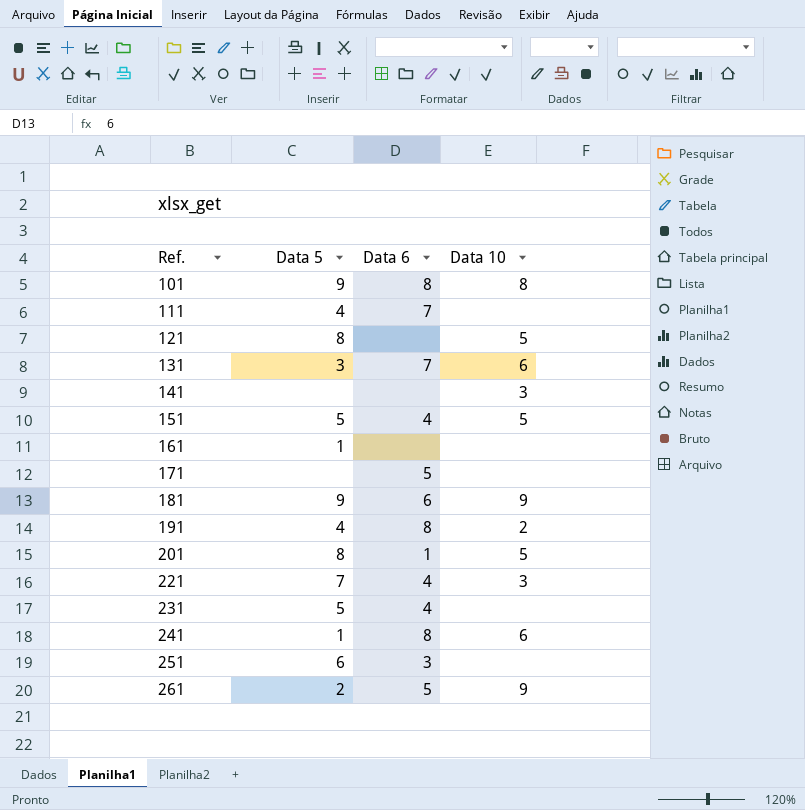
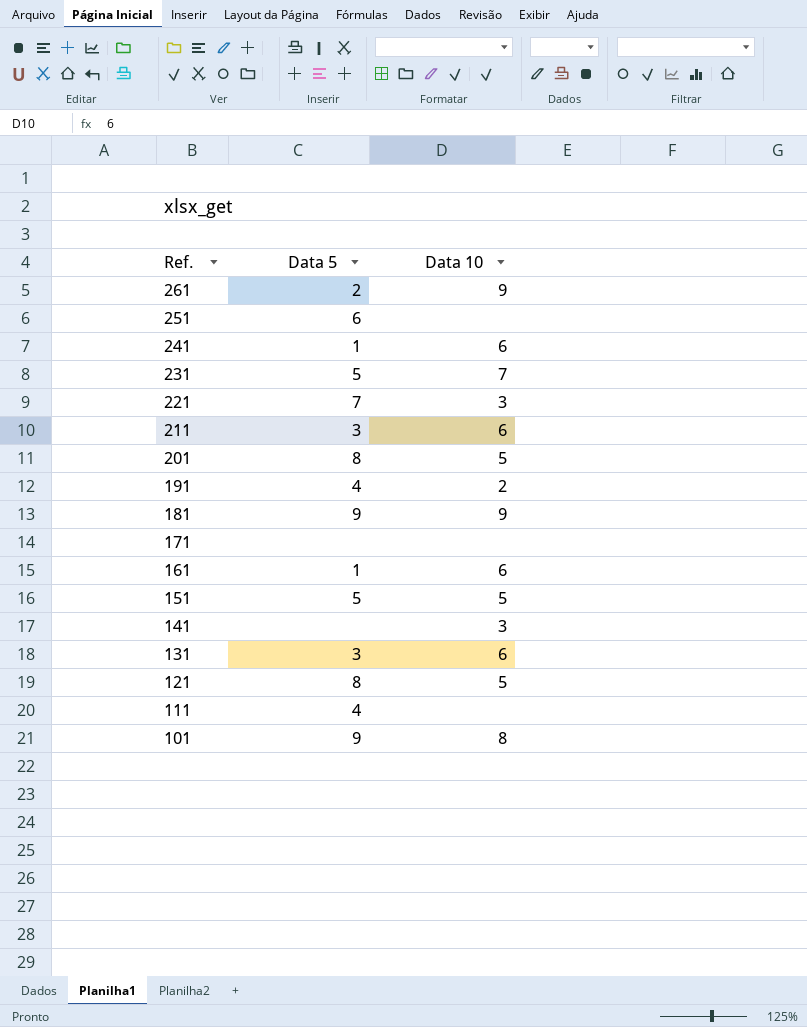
row order: Ref. ascending -> Ref. descending
column Data 6 | position: 3 -> none
231 | Data 10: none -> 7
row 211: none -> 3 | 6
161 | Data 10: none -> 6

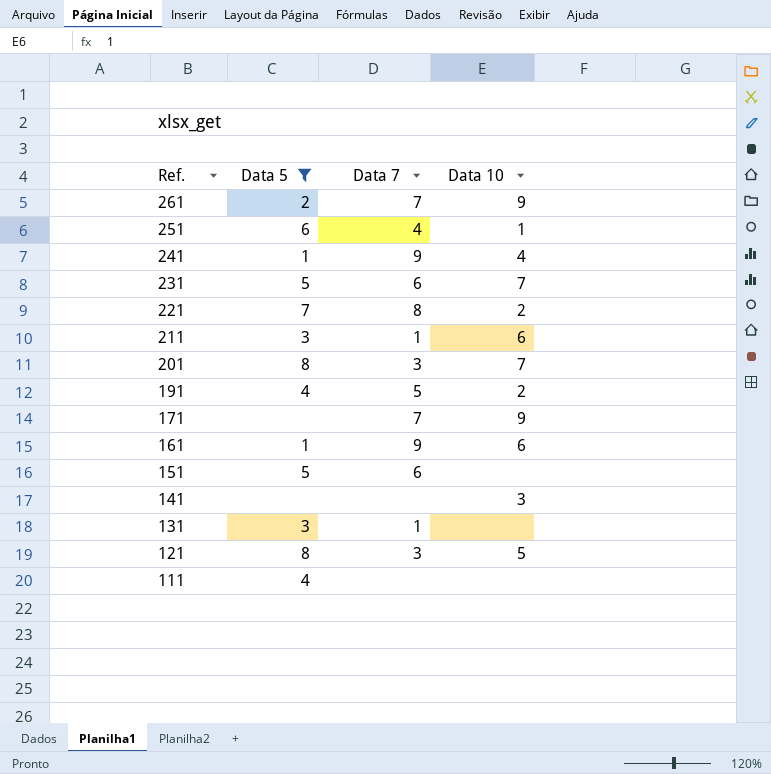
filter: none -> Data 5 != 9
column Data 7 | position: none -> 3
251 | Data 10: none -> 1
241 | Data 10: 6 -> 4
221 | Data 10: 3 -> 2
201 | Data 10: 5 -> 7
171 | Data 10: none -> 9
151 | Data 10: 5 -> none
131 | Data 10: 6 -> none

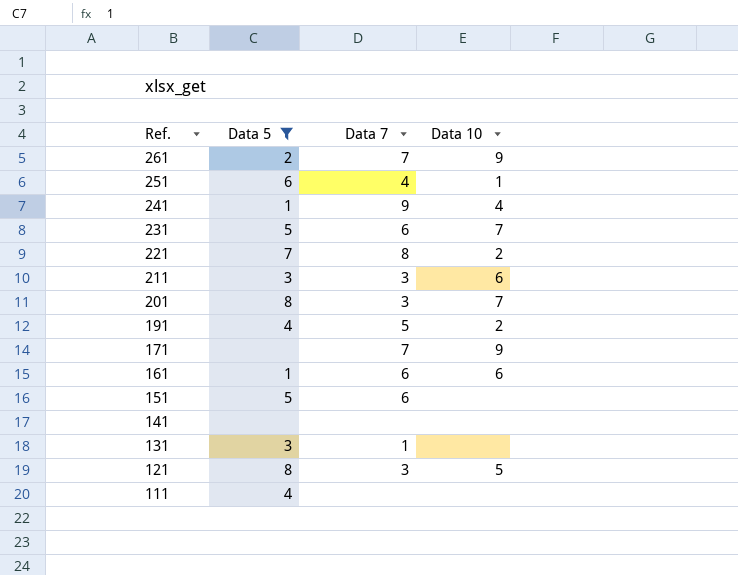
211 | Data 7: 1 -> 3
161 | Data 7: 9 -> 6
141 | Data 10: 3 -> none

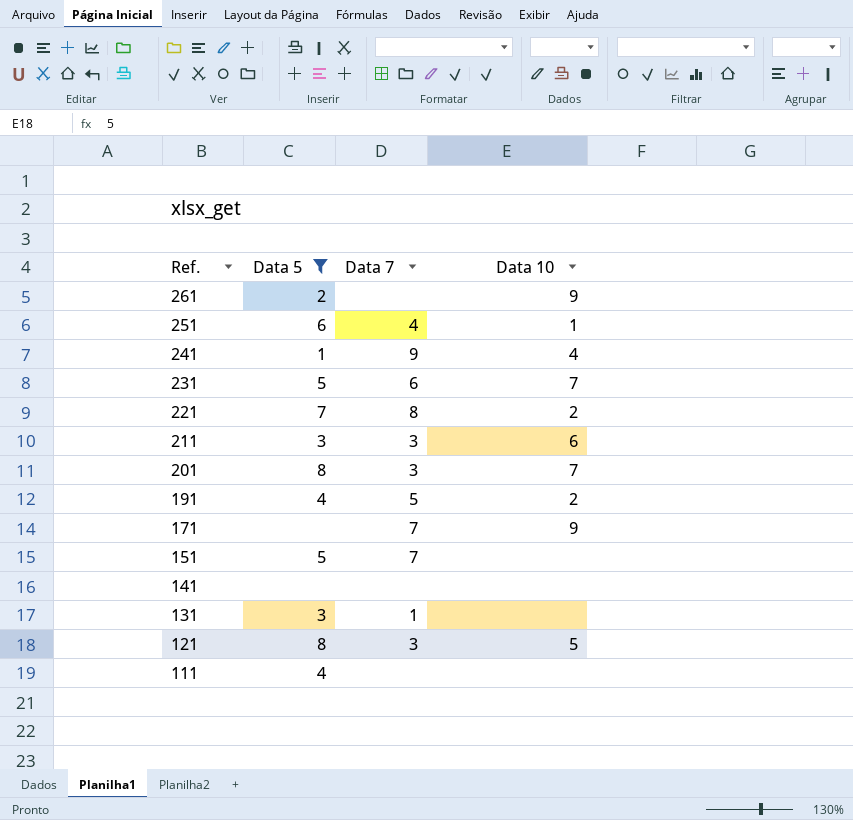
row 161: 1 | 6 | 6 -> none
261 | Data 7: 7 -> none
151 | Data 7: 6 -> 7

